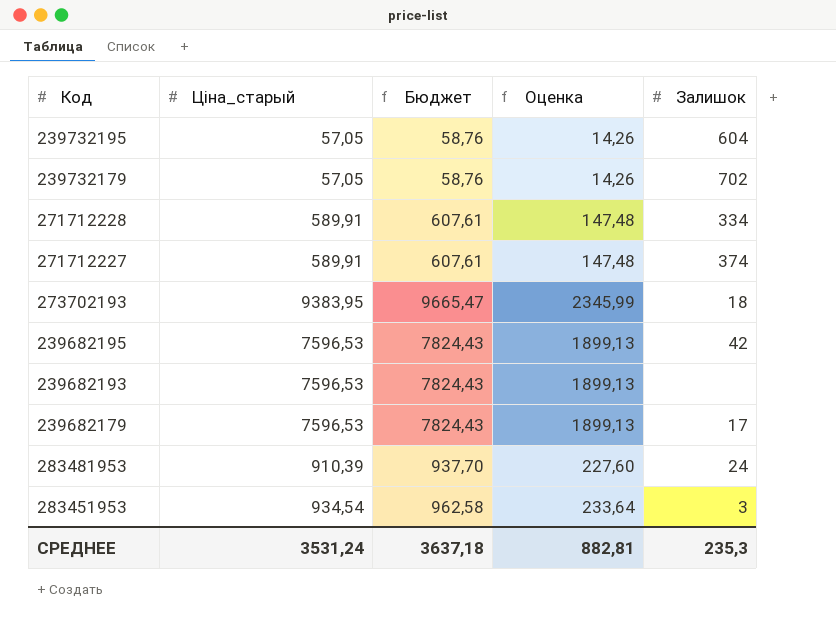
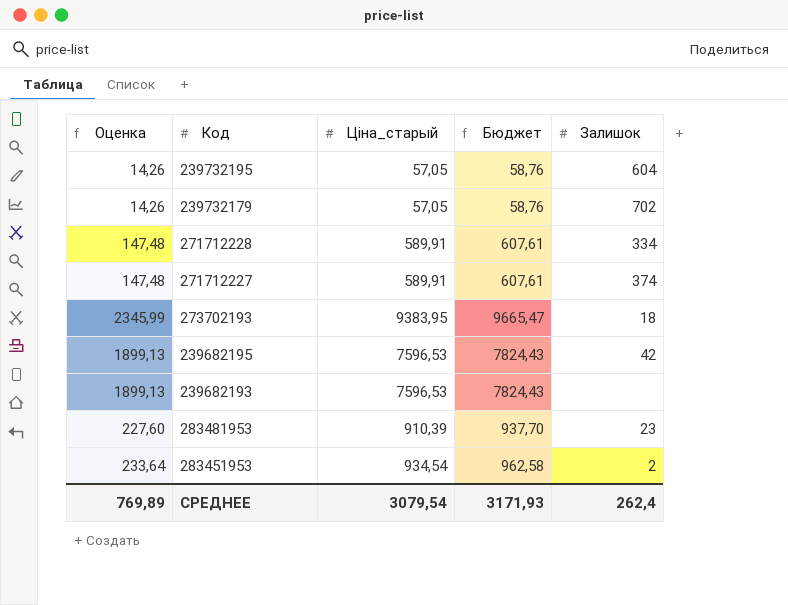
column Оценка | position: 4 -> 1
row 239682179: 7596,53 | 7824,43 | 1899,13 | 17 -> none
283481953 | Залишок: 24 -> 23
283451953 | Залишок: 3 -> 2
СРЕДНЕЕ | Оценка: 882,81 -> 769,89
СРЕДНЕЕ | Ціна_старый: 3531,24 -> 3079,54
СРЕДНЕЕ | Бюджет: 3637,18 -> 3171,93
СРЕДНЕЕ | Залишок: 235,3 -> 262,4

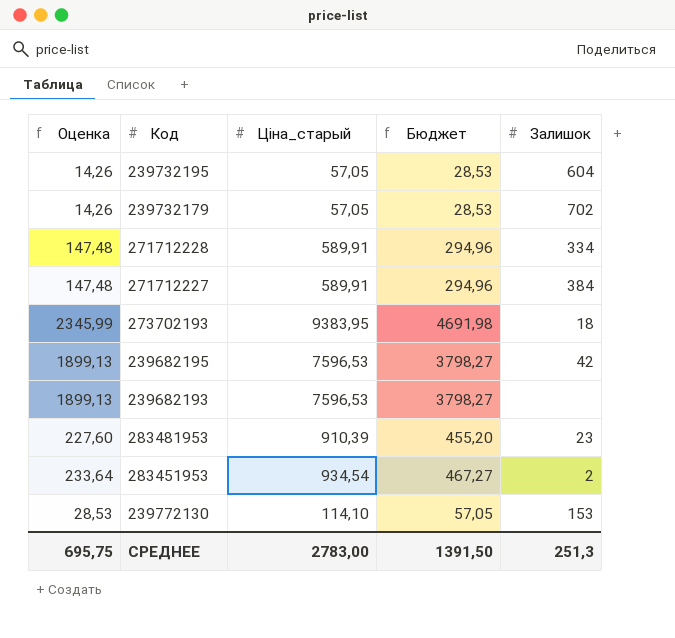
column Бюджет | formula: [Ціна_старый] * 1,03 -> [Ціна_старый] * 0,5
271712227 | Залишок: 374 -> 384
row 239772130: none -> 28,53 | 114,10 | 57,05 | 153
СРЕДНЕЕ | Оценка: 769,89 -> 695,75
СРЕДНЕЕ | Ціна_старый: 3079,54 -> 2783,00
СРЕДНЕЕ | Бюджет: 3171,93 -> 1391,50
СРЕДНЕЕ | Залишок: 262,4 -> 251,3

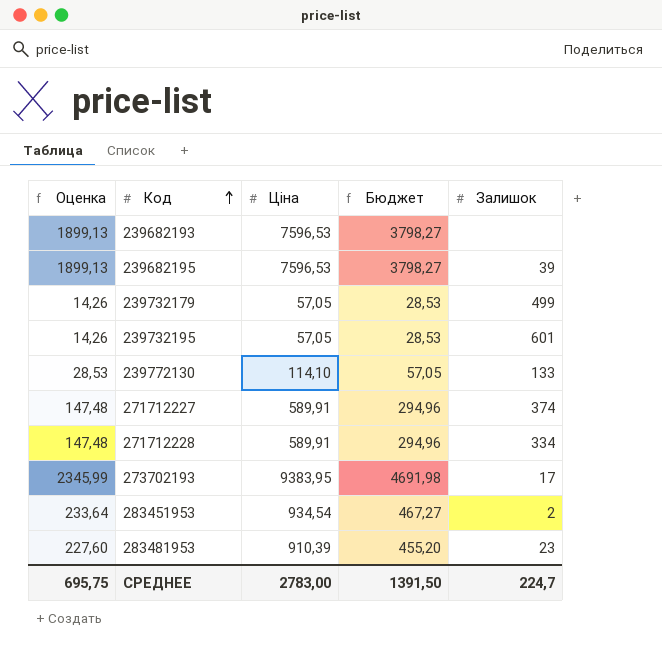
row order: none -> Код ascending
column name: Ціна_старый -> Ціна
239682195 | Залишок: 42 -> 39
239732179 | Залишок: 702 -> 499
239732195 | Залишок: 604 -> 601
239772130 | Залишок: 153 -> 133
271712227 | Залишок: 384 -> 374
273702193 | Залишок: 18 -> 17
СРЕДНЕЕ | Залишок: 251,3 -> 224,7

